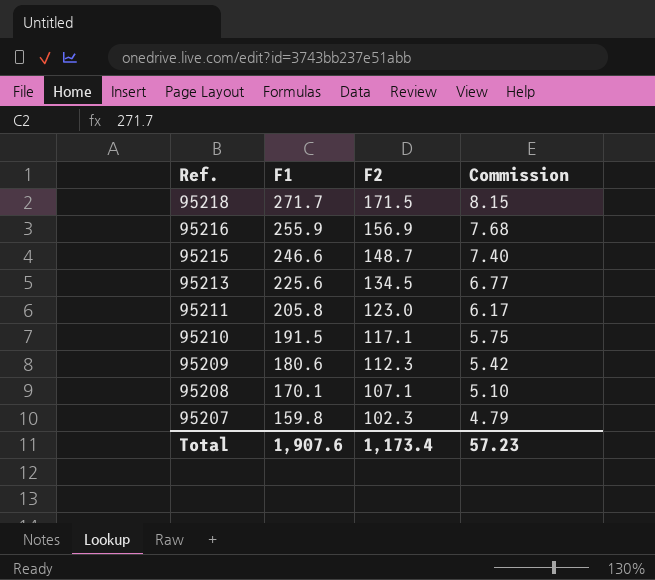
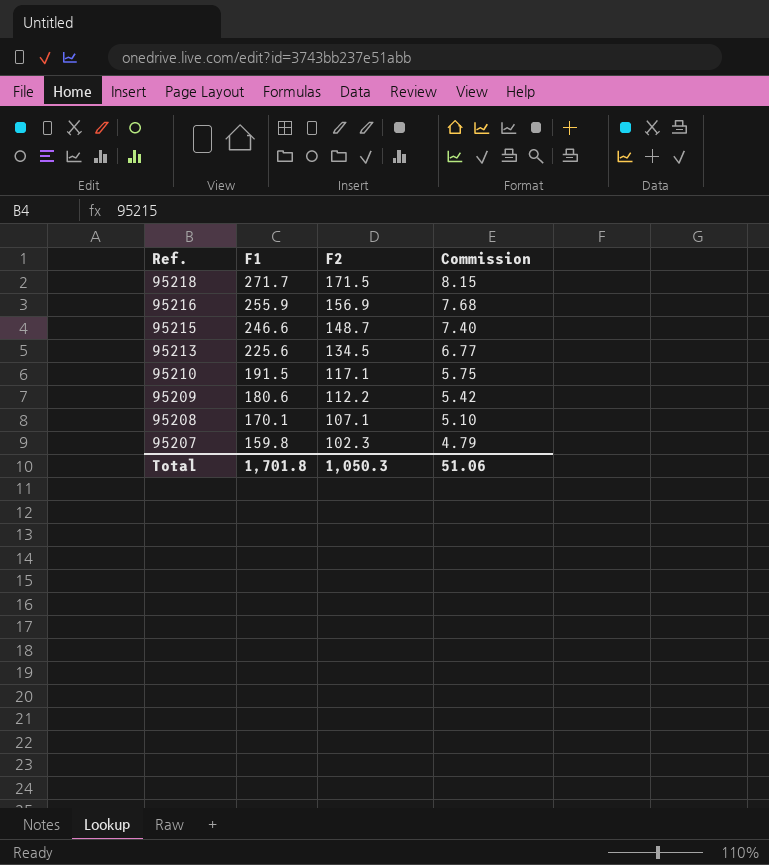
row 95211: 205.8 | 123.0 | 6.17 -> none
95209 | F2: 112.3 -> 112.2
Total | F1: 1,907.6 -> 1,701.8
Total | F2: 1,173.4 -> 1,050.3
Total | Commission: 57.23 -> 51.06

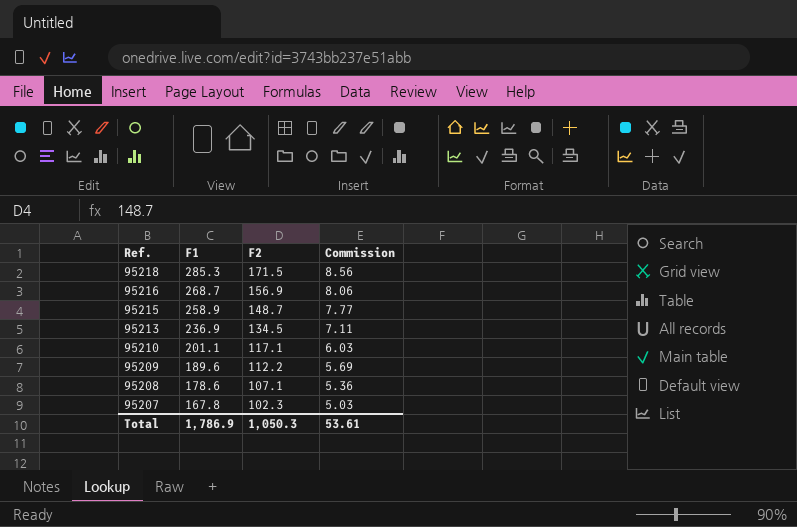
95218 | F1: 271.7 -> 285.3
95218 | Commission: 8.15 -> 8.56
95216 | F1: 255.9 -> 268.7
95216 | Commission: 7.68 -> 8.06
95215 | F1: 246.6 -> 258.9
95215 | Commission: 7.40 -> 7.77
95213 | F1: 225.6 -> 236.9
95213 | Commission: 6.77 -> 7.11
95210 | F1: 191.5 -> 201.1
95210 | Commission: 5.75 -> 6.03
95209 | F1: 180.6 -> 189.6
95209 | Commission: 5.42 -> 5.69
95208 | F1: 170.1 -> 178.6
95208 | Commission: 5.10 -> 5.36
95207 | F1: 159.8 -> 167.8
95207 | Commission: 4.79 -> 5.03
Total | F1: 1,701.8 -> 1,786.9
Total | Commission: 51.06 -> 53.61

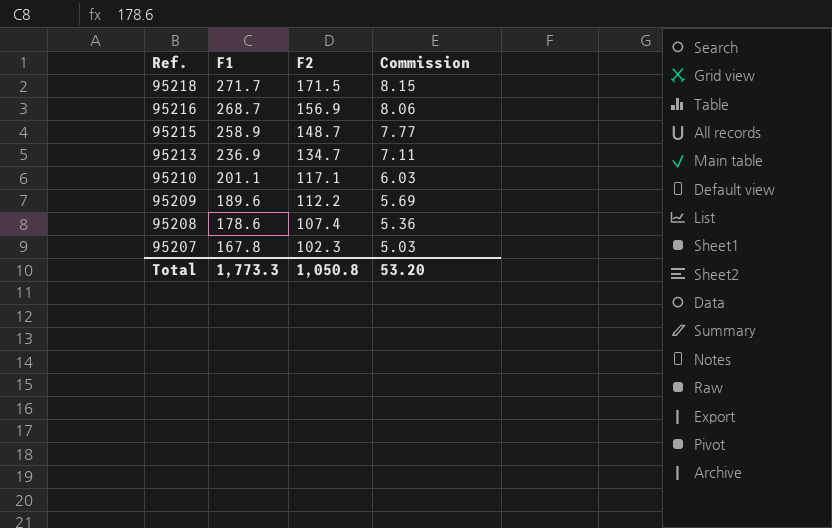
95218 | F1: 285.3 -> 271.7
95218 | Commission: 8.56 -> 8.15
95213 | F2: 134.5 -> 134.7
95208 | F2: 107.1 -> 107.4
Total | F1: 1,786.9 -> 1,773.3
Total | F2: 1,050.3 -> 1,050.8
Total | Commission: 53.61 -> 53.20

